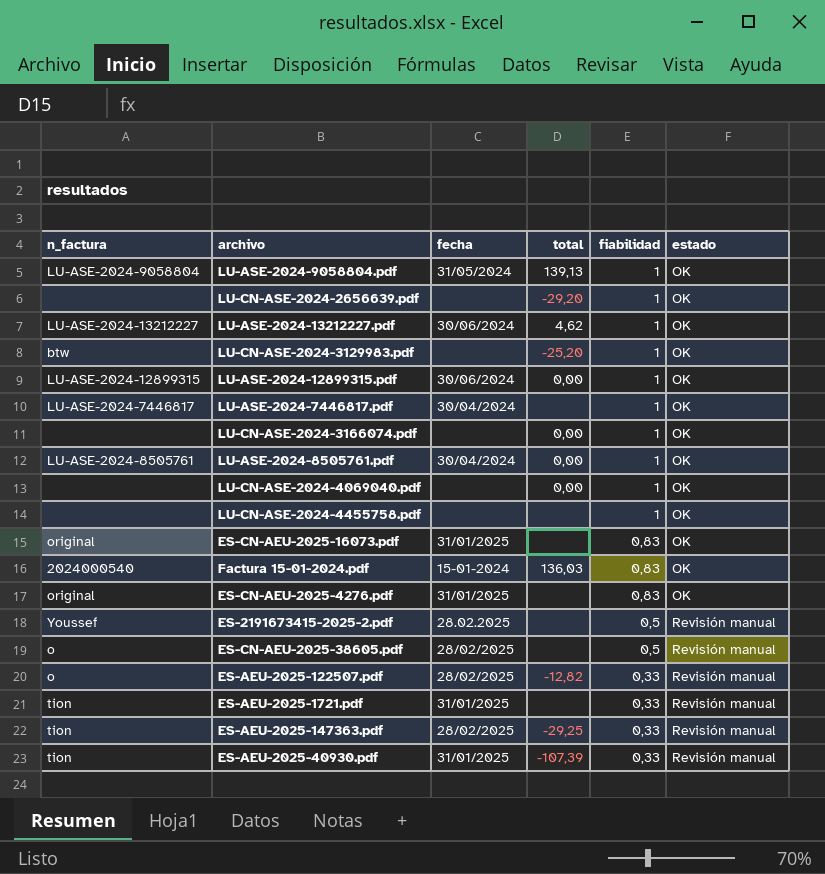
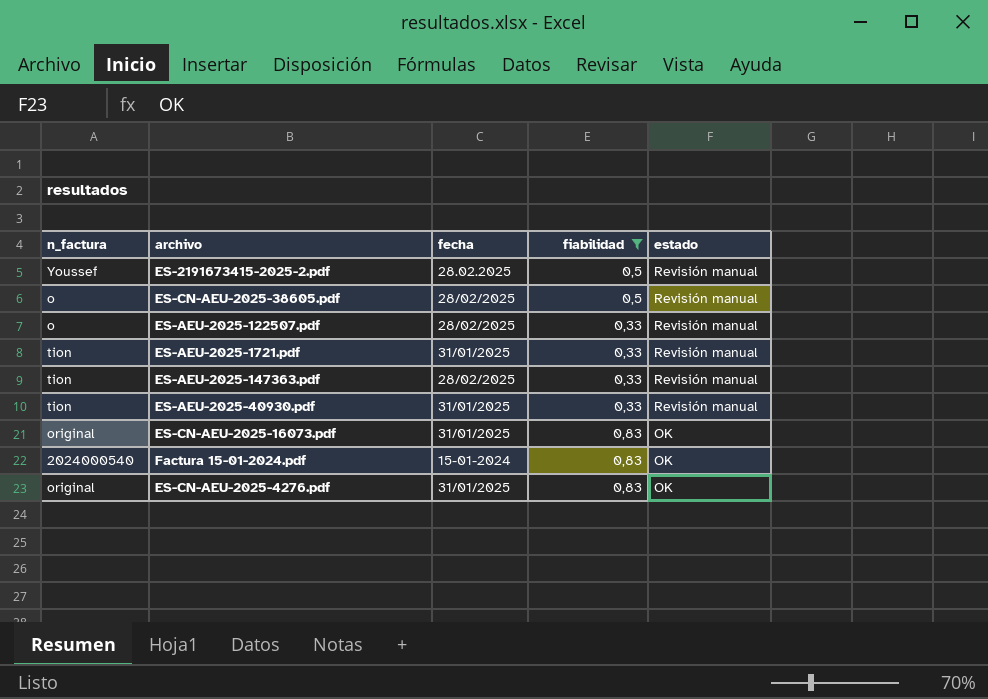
filter: none -> fiabilidad != 1
row order: fiabilidad descending -> estado descending
column total | position: 4 -> none

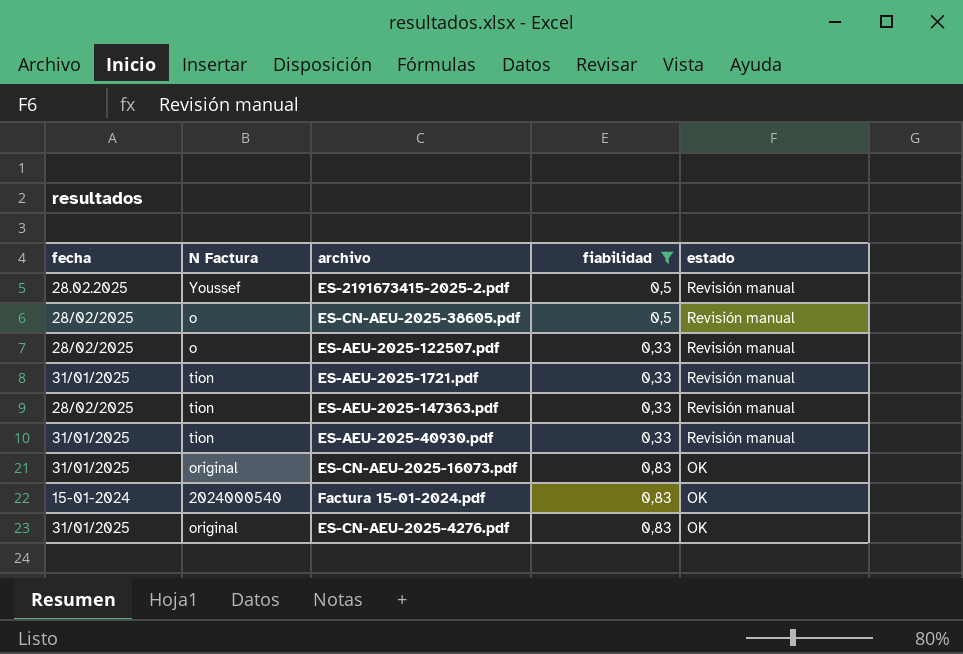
column fecha | position: 3 -> 1
column name: n_factura -> N Factura

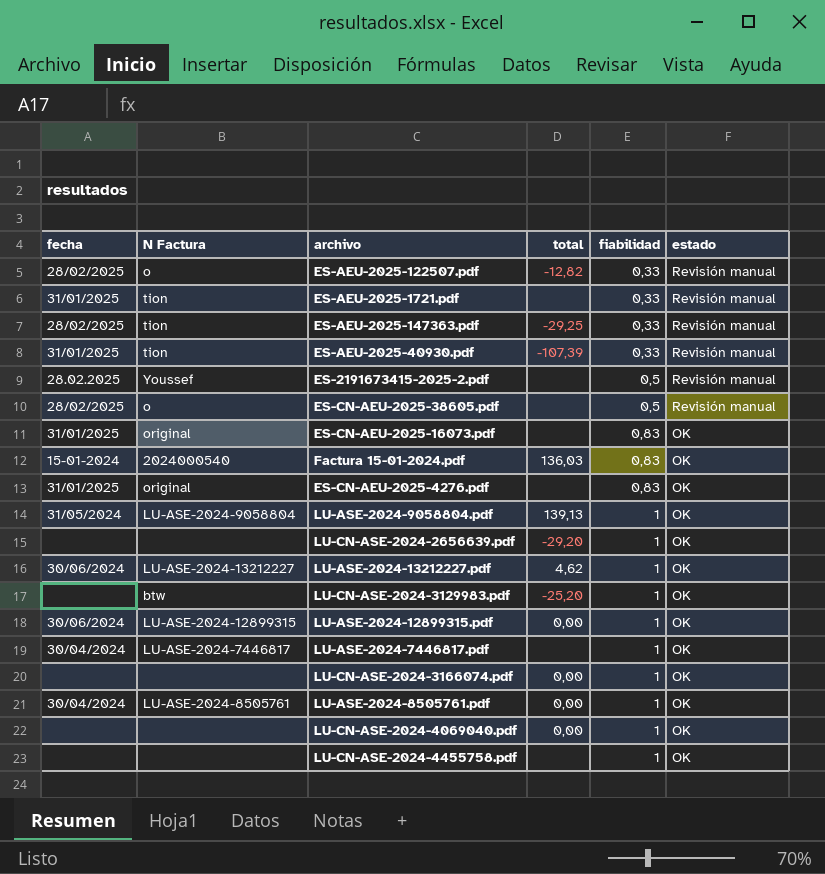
filter: fiabilidad != 1 -> none
row order: estado descending -> fiabilidad ascending
column total | position: none -> 4

